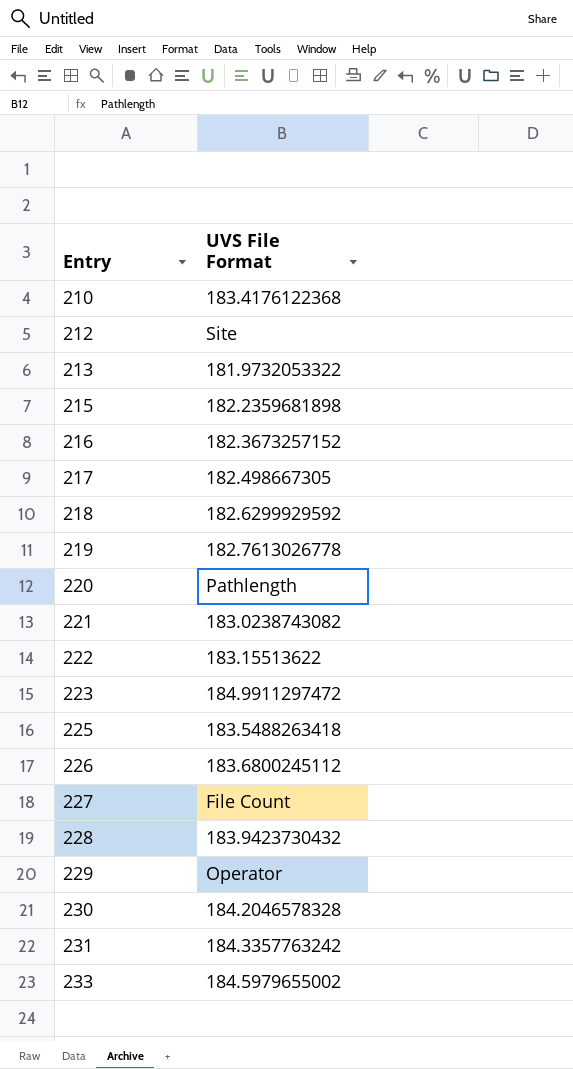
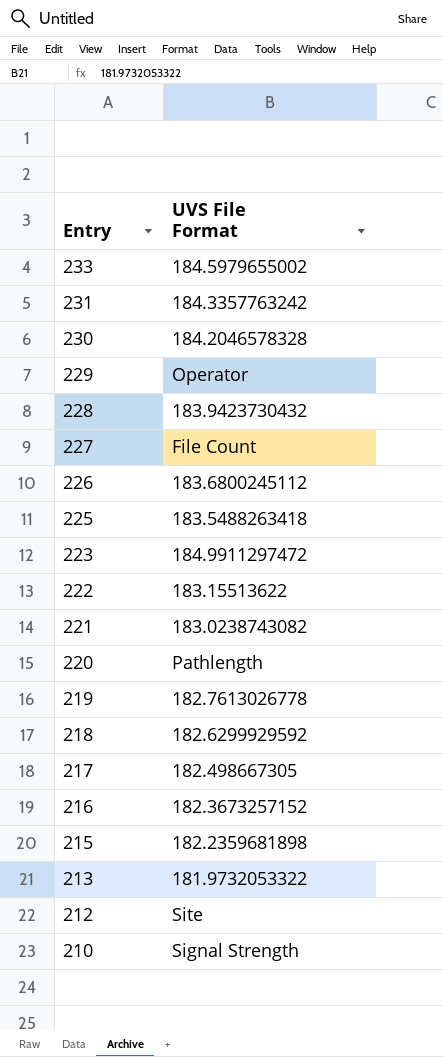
row order: Entry ascending -> Entry descending
210 | UVS File Format: 183.4176122368 -> Signal Strength

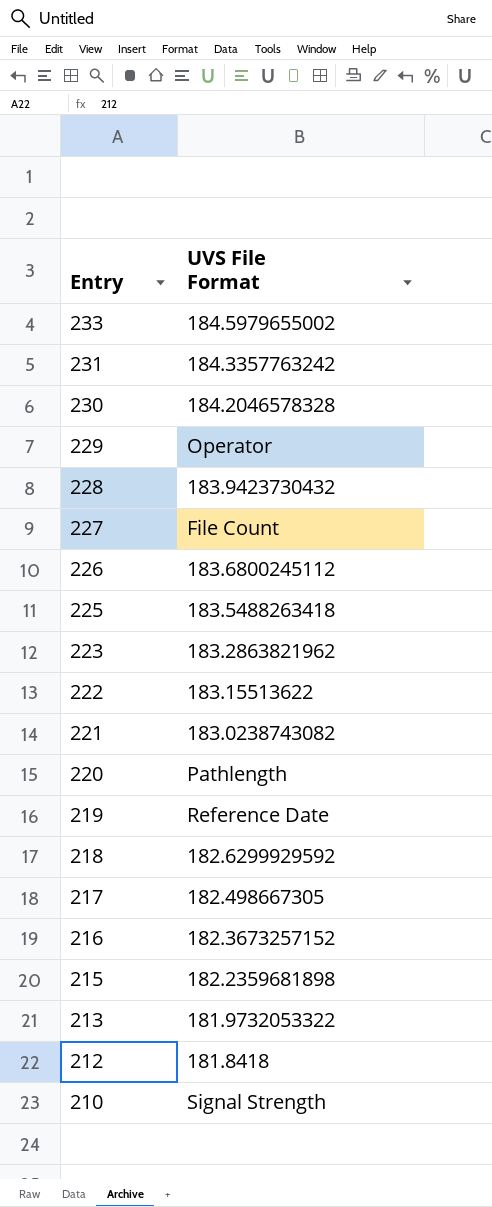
223 | UVS File Format: 184.9911297472 -> 183.2863821962
219 | UVS File Format: 182.7613026778 -> Reference Date
212 | UVS File Format: Site -> 181.8418

